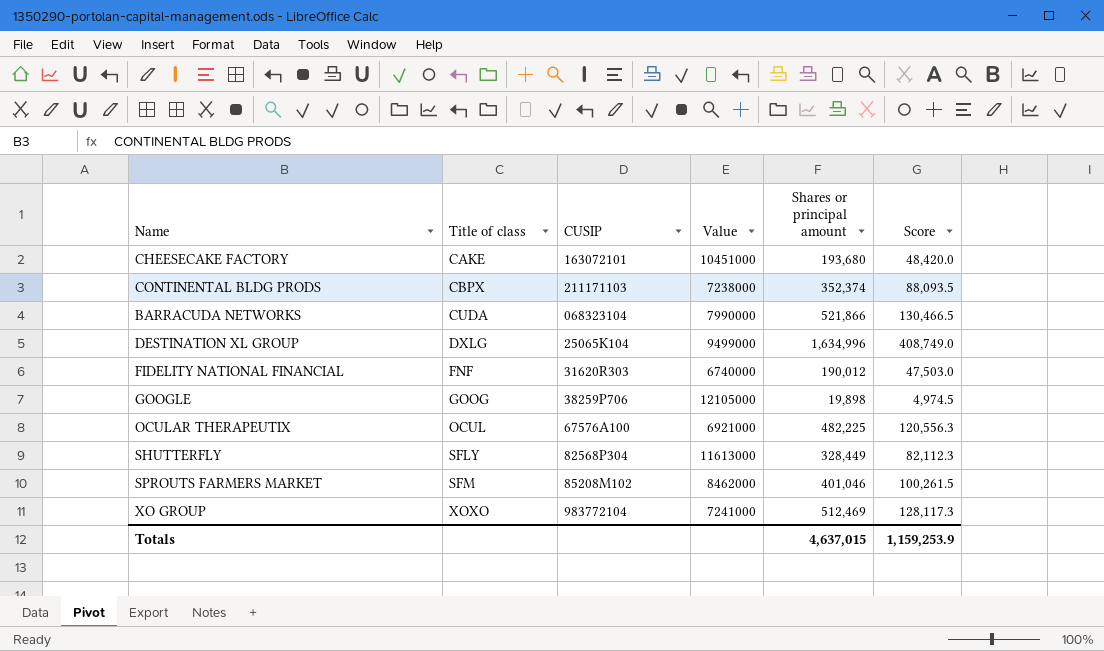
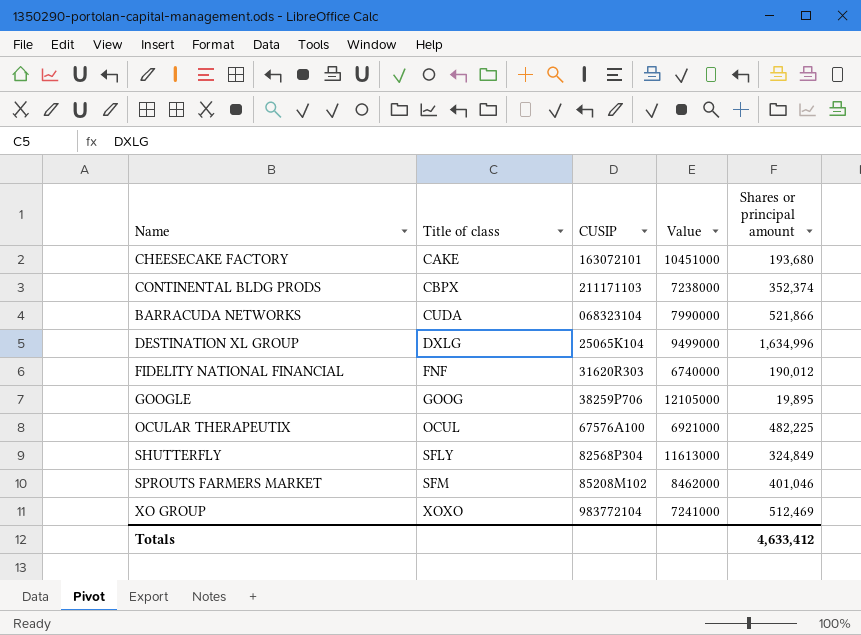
column Score | formula: [Shares or principal amount] * 0.25 -> none
GOOGLE | Shares or principal amount: 19,898 -> 19,895
SHUTTERFLY | Shares or principal amount: 328,449 -> 324,849
Totals | Shares or principal amount: 4,637,015 -> 4,633,412

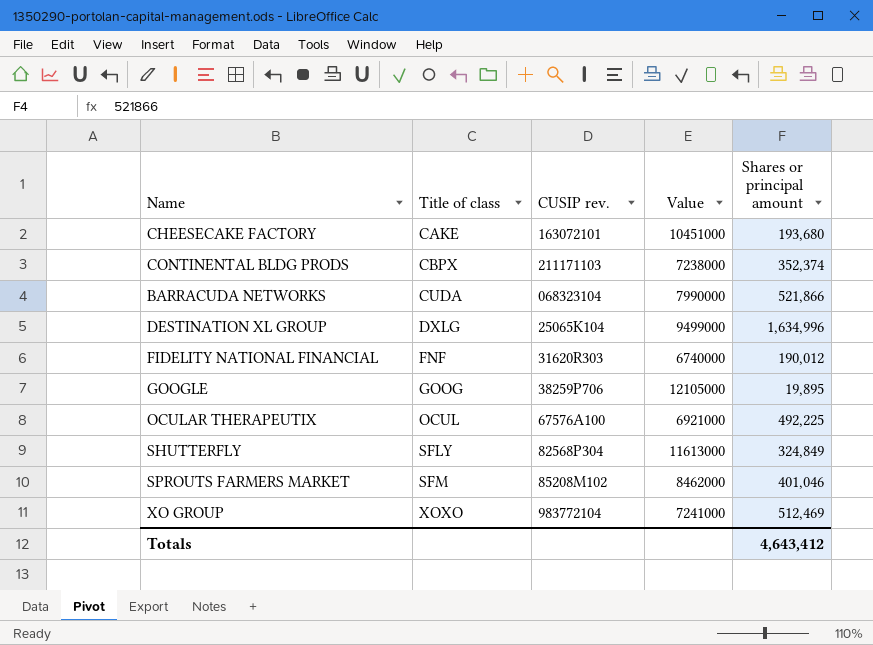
column name: CUSIP -> CUSIP rev.
OCULAR THERAPEUTIX | Shares or principal amount: 482,225 -> 492,225
Totals | Shares or principal amount: 4,633,412 -> 4,643,412

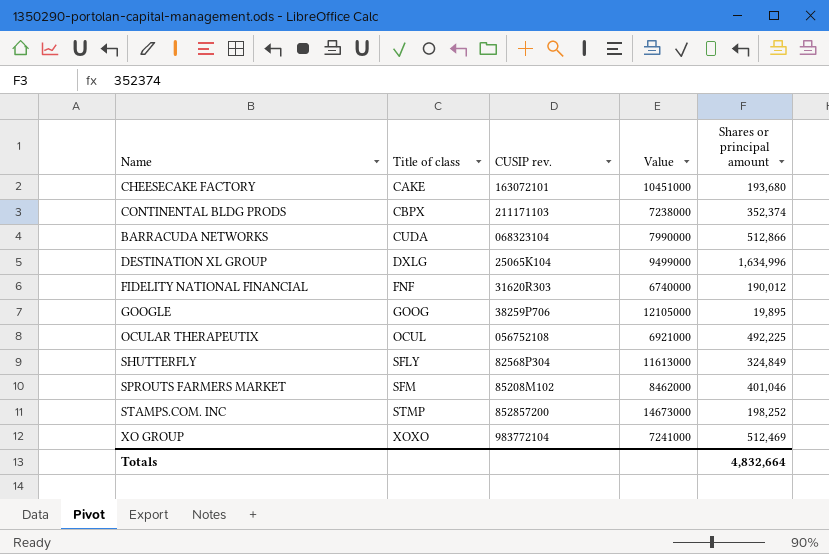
BARRACUDA NETWORKS | Shares or principal amount: 521,866 -> 512,866
OCULAR THERAPEUTIX | CUSIP rev.: 67576A100 -> 056752108
row STAMPS.COM. INC: none -> STMP | 852857200 | 14673000 | 198,252
Totals | Shares or principal amount: 4,643,412 -> 4,832,664

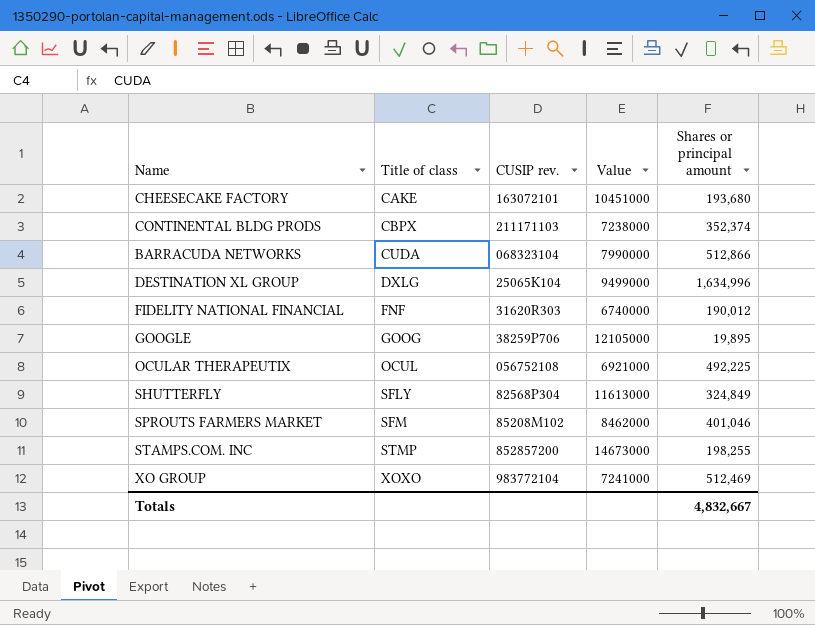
STAMPS.COM. INC | Shares or principal amount: 198,252 -> 198,255
Totals | Shares or principal amount: 4,832,664 -> 4,832,667

